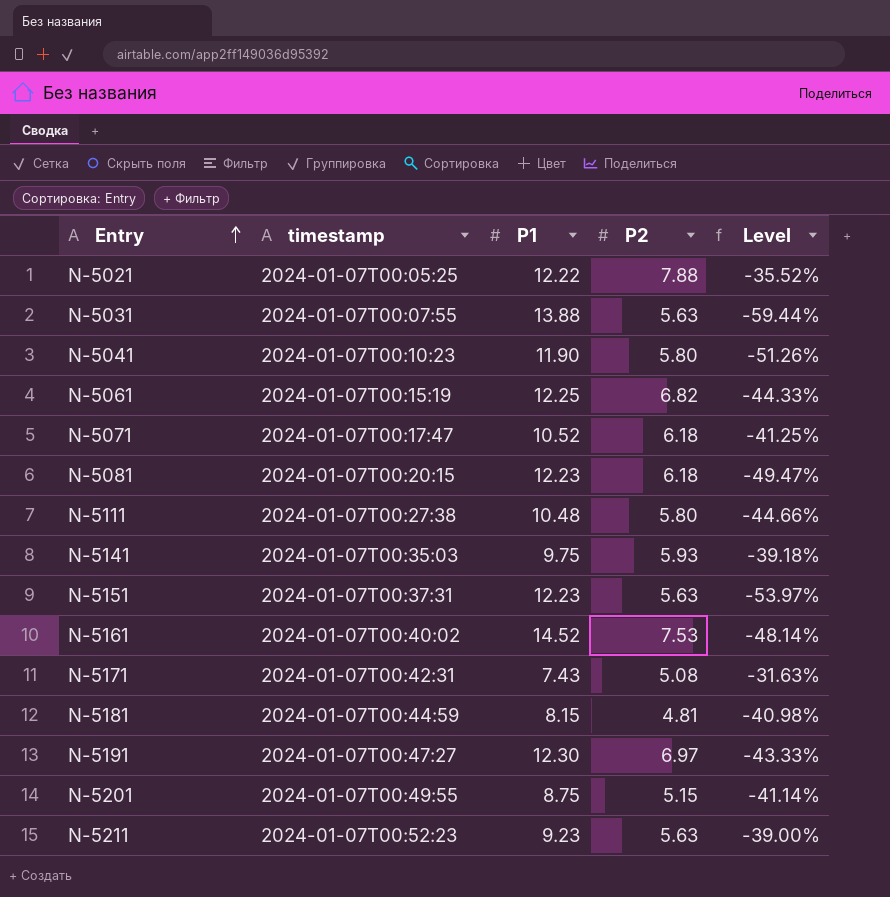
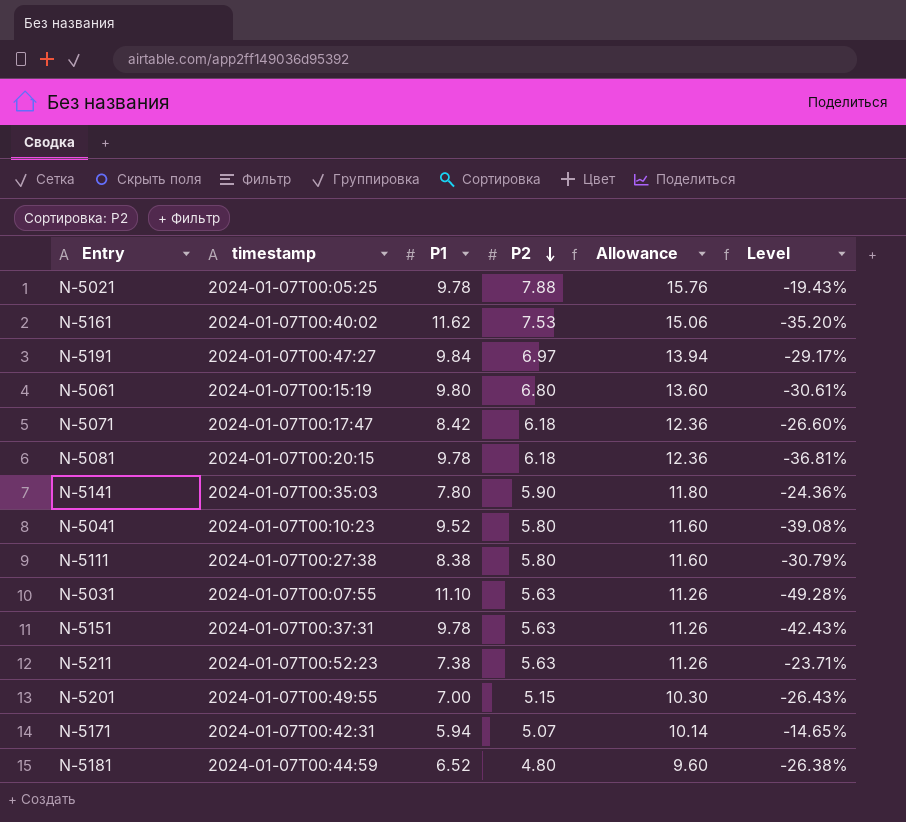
row order: Entry ascending -> P2 descending
column Allowance | formula: none -> [P2] * 2
N-5021 | P1: 12.22 -> 9.78
N-5021 | Level: -35.52% -> -19.43%
N-5161 | P1: 14.52 -> 11.62
N-5161 | Level: -48.14% -> -35.20%
N-5191 | P1: 12.30 -> 9.84
N-5191 | Level: -43.33% -> -29.17%
N-5061 | P1: 12.25 -> 9.80
N-5061 | P2: 6.82 -> 6.80
N-5061 | Level: -44.33% -> -30.61%
N-5071 | P1: 10.52 -> 8.42
N-5071 | Level: -41.25% -> -26.60%
N-5081 | P1: 12.23 -> 9.78
N-5081 | Level: -49.47% -> -36.81%
N-5141 | P1: 9.75 -> 7.80
N-5141 | P2: 5.93 -> 5.90
N-5141 | Level: -39.18% -> -24.36%
N-5041 | P1: 11.90 -> 9.52
N-5041 | Level: -51.26% -> -39.08%
N-5111 | P1: 10.48 -> 8.38
N-5111 | Level: -44.66% -> -30.79%
N-5031 | P1: 13.88 -> 11.10
N-5031 | Level: -59.44% -> -49.28%
N-5151 | P1: 12.23 -> 9.78
N-5151 | Level: -53.97% -> -42.43%
N-5211 | P1: 9.23 -> 7.38
N-5211 | Level: -39.00% -> -23.71%
N-5201 | P1: 8.75 -> 7.00
N-5201 | Level: -41.14% -> -26.43%
N-5171 | P1: 7.43 -> 5.94
N-5171 | P2: 5.08 -> 5.07
N-5171 | Level: -31.63% -> -14.65%
N-5181 | P1: 8.15 -> 6.52
N-5181 | P2: 4.81 -> 4.80
N-5181 | Level: -40.98% -> -26.38%

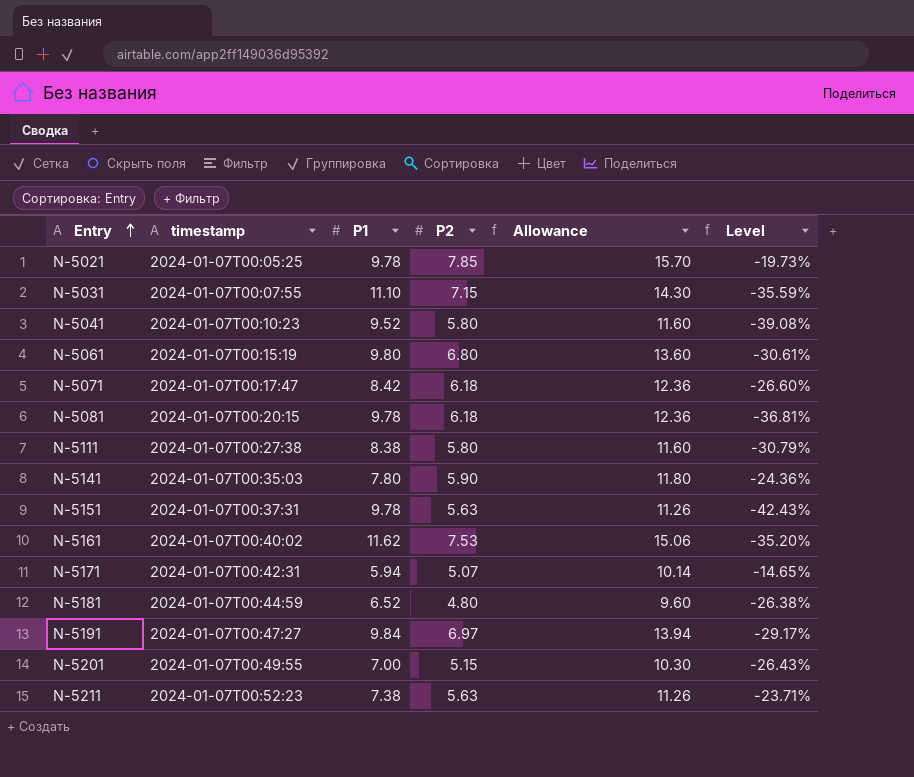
row order: P2 descending -> Entry ascending
N-5021 | P2: 7.88 -> 7.85
N-5021 | Allowance: 15.76 -> 15.70
N-5021 | Level: -19.43% -> -19.73%
N-5031 | P2: 5.63 -> 7.15
N-5031 | Allowance: 11.26 -> 14.30
N-5031 | Level: -49.28% -> -35.59%

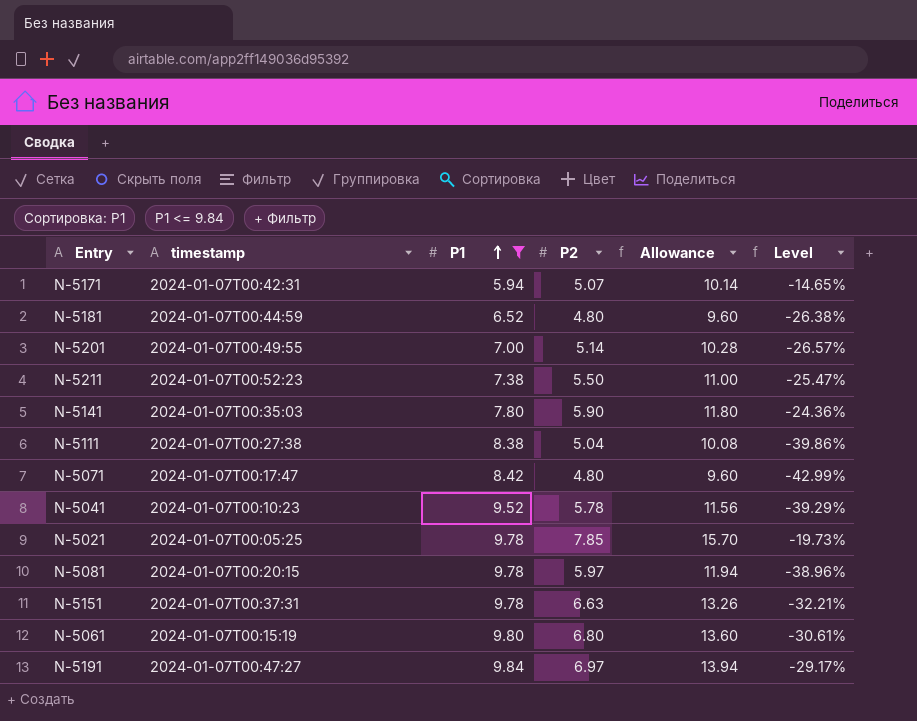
filter: none -> P1 <= 9.84
row order: Entry ascending -> P1 ascending
N-5201 | P2: 5.15 -> 5.14
N-5201 | Allowance: 10.30 -> 10.28
N-5201 | Level: -26.43% -> -26.57%
N-5211 | P2: 5.63 -> 5.50
N-5211 | Allowance: 11.26 -> 11.00
N-5211 | Level: -23.71% -> -25.47%
N-5111 | P2: 5.80 -> 5.04
N-5111 | Allowance: 11.60 -> 10.08
N-5111 | Level: -30.79% -> -39.86%
N-5071 | P2: 6.18 -> 4.80
N-5071 | Allowance: 12.36 -> 9.60
N-5071 | Level: -26.60% -> -42.99%
N-5041 | P2: 5.80 -> 5.78
N-5041 | Allowance: 11.60 -> 11.56
N-5041 | Level: -39.08% -> -39.29%
N-5081 | P2: 6.18 -> 5.97
N-5081 | Allowance: 12.36 -> 11.94
N-5081 | Level: -36.81% -> -38.96%
N-5151 | P2: 5.63 -> 6.63
N-5151 | Allowance: 11.26 -> 13.26
N-5151 | Level: -42.43% -> -32.21%

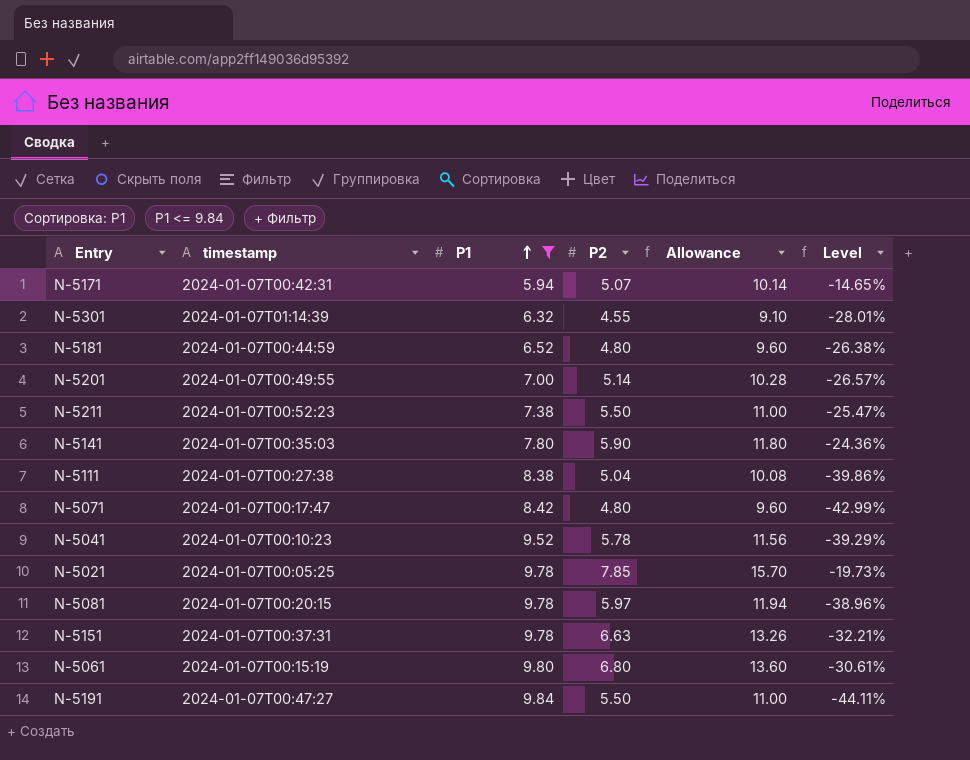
row N-5301: none -> 2024-01-07T01:14:39 | 6.32 | 4.55 | 9.10 | -28.01%
N-5191 | P2: 6.97 -> 5.50
N-5191 | Allowance: 13.94 -> 11.00
N-5191 | Level: -29.17% -> -44.11%

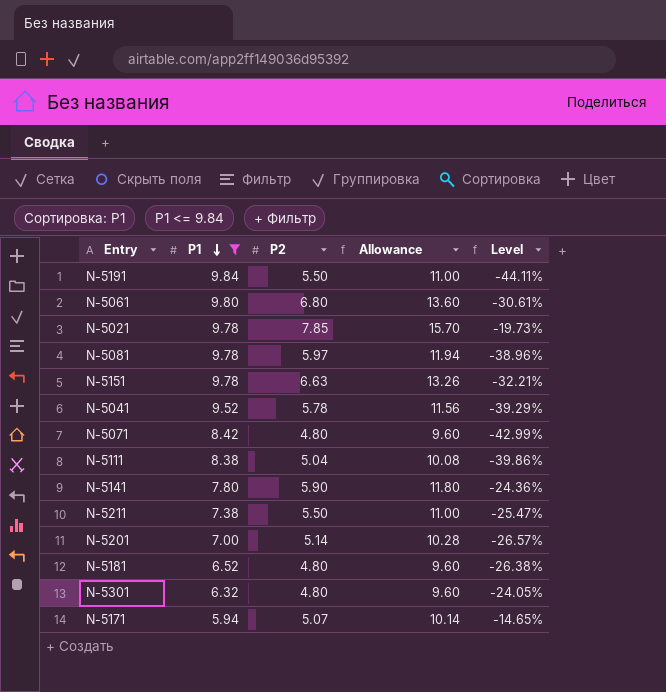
row order: P1 ascending -> P1 descending
column timestamp | position: 2 -> none
N-5301 | P2: 4.55 -> 4.80
N-5301 | Allowance: 9.10 -> 9.60
N-5301 | Level: -28.01% -> -24.05%

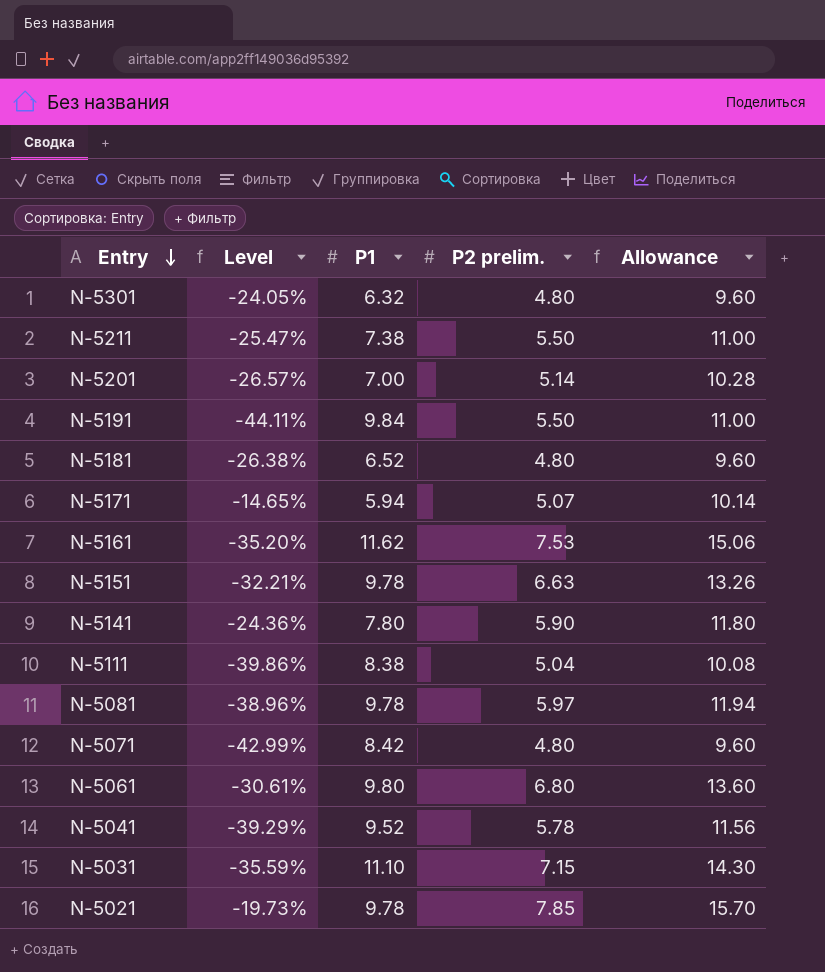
filter: P1 <= 9.84 -> none
row order: P1 descending -> Entry descending
column Level | position: 5 -> 2
column name: P2 -> P2 prelim.

